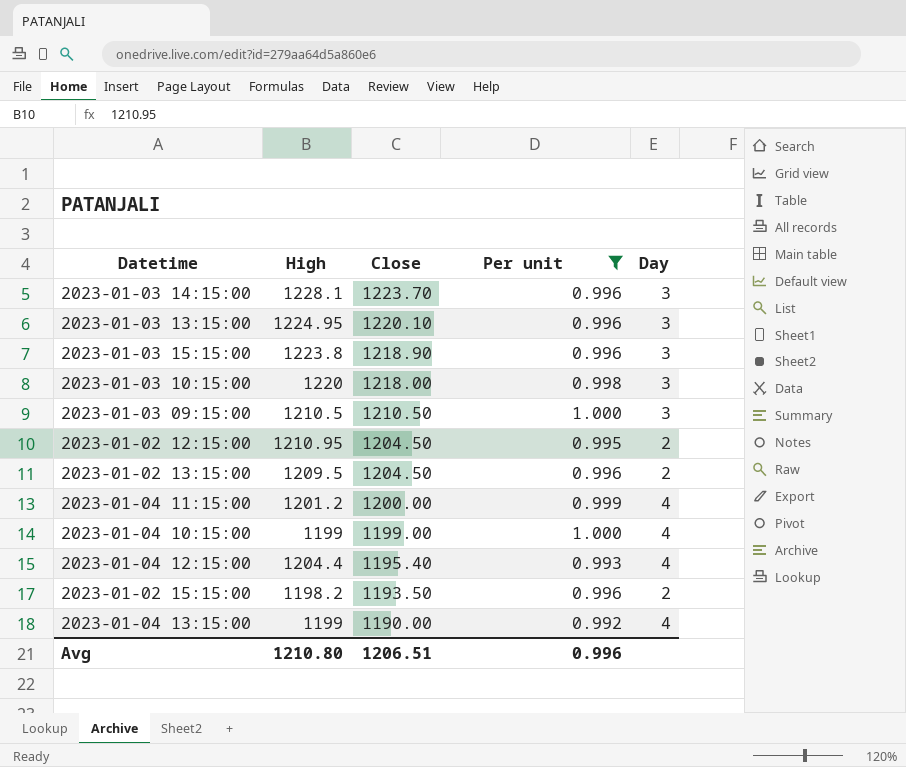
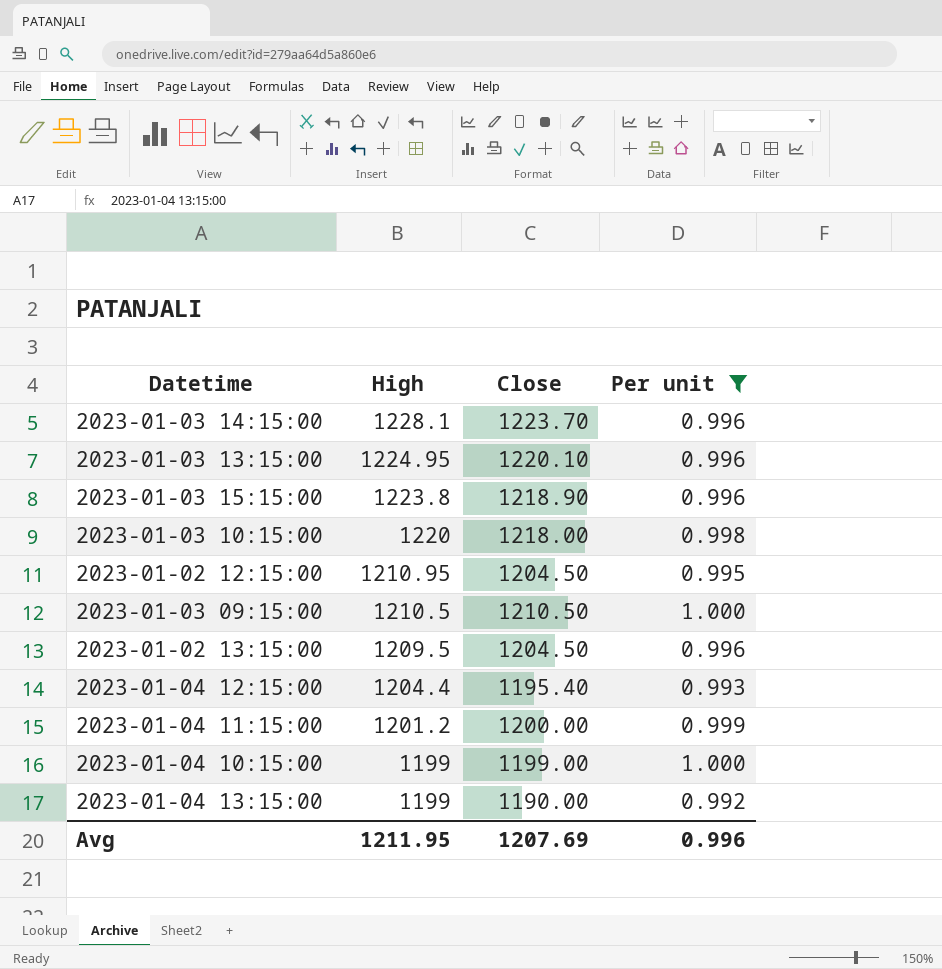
row order: Close descending -> High descending
column Day | position: 5 -> none
row 2023-01-02 15:15:00: 1198.2 | 1193.50 | 0.996 | 2 -> none
Avg | High: 1210.80 -> 1211.95
Avg | Close: 1206.51 -> 1207.69

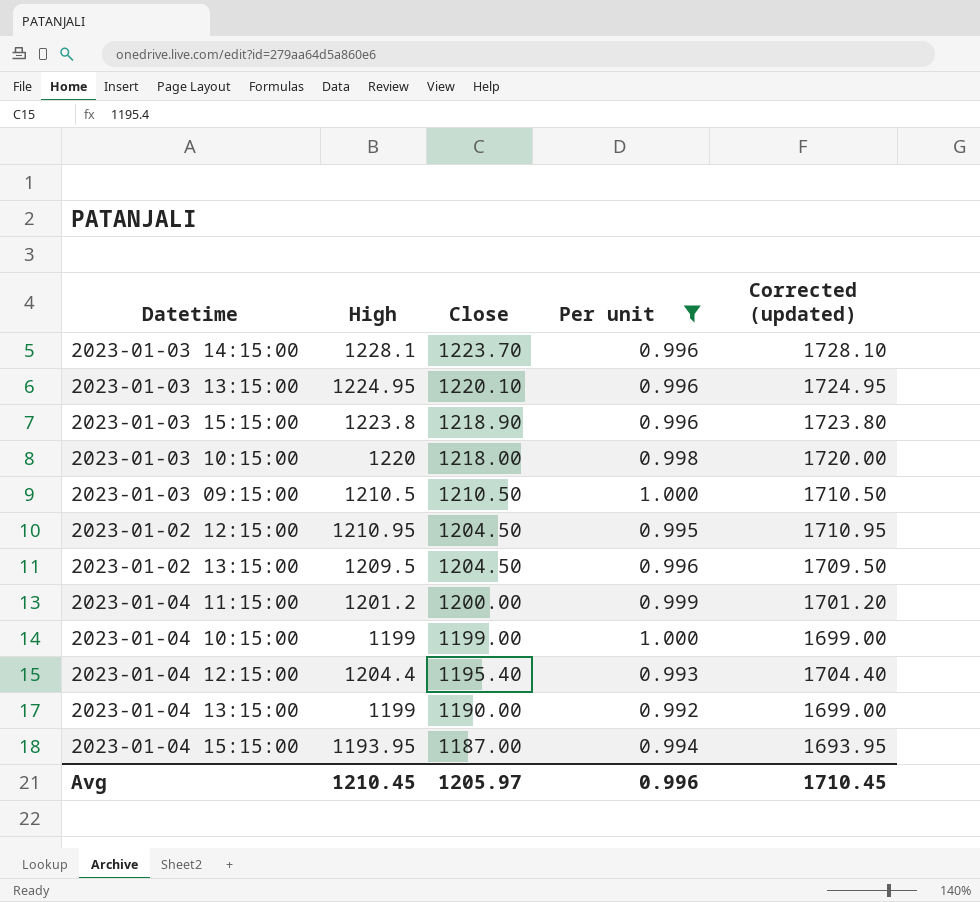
row order: High descending -> Close descending
column Corrected (updated) | formula: none -> [High] + 500
row 2023-01-04 15:15:00: none -> 1193.95 | 1187.00 | 0.994 | 1693.95
Avg | High: 1211.95 -> 1210.45
Avg | Close: 1207.69 -> 1205.97

